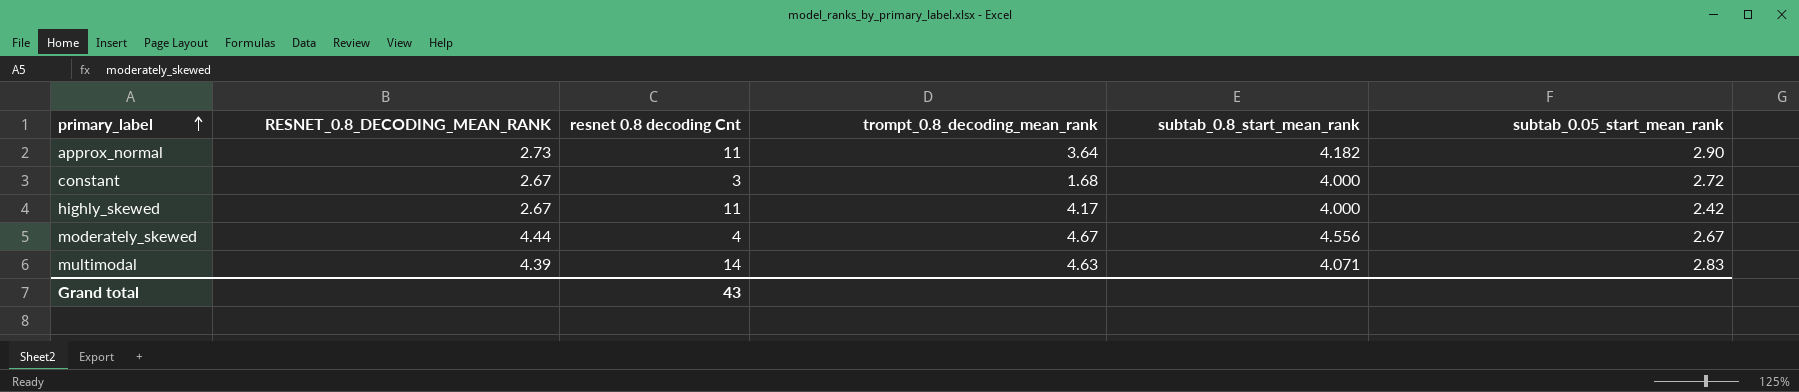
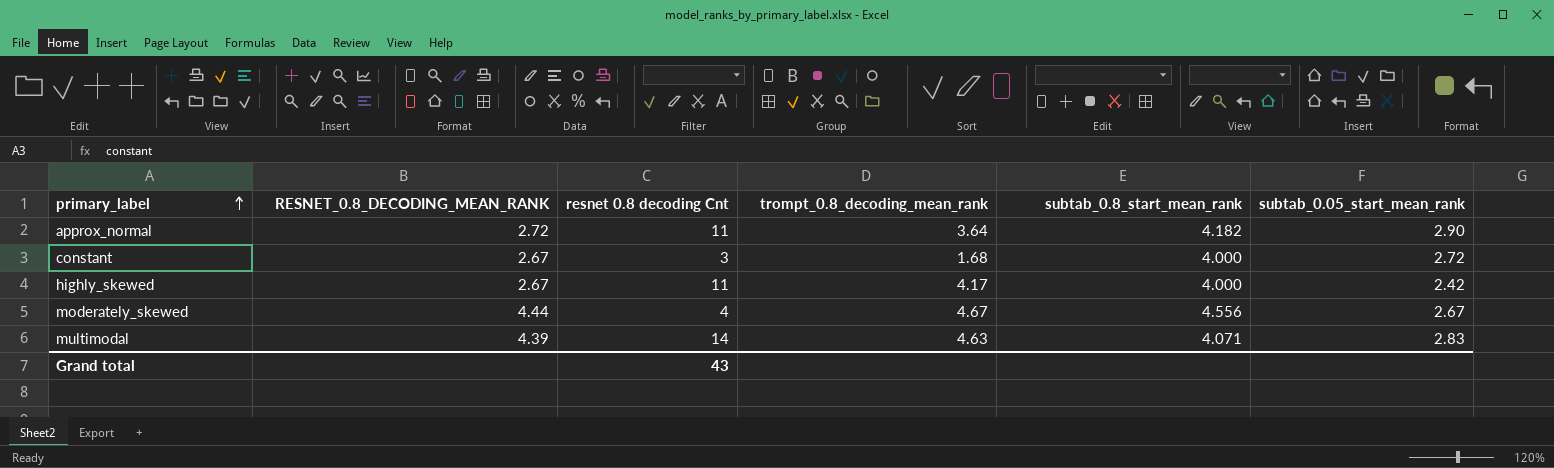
approx_normal | RESNET_0.8_DECODING_MEAN_RANK: 2.73 -> 2.72

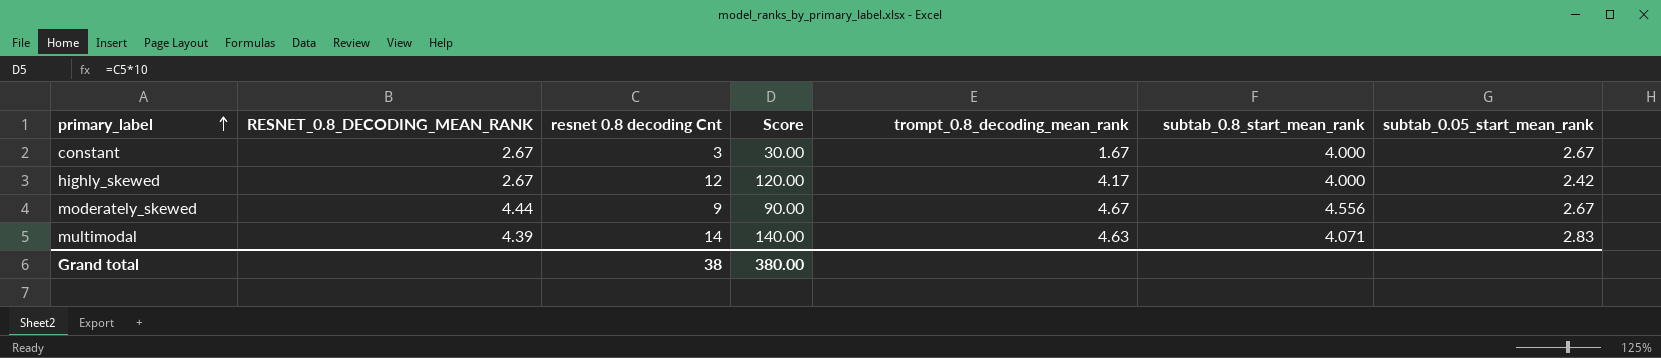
column Score | formula: none -> [resnet 0.8 decoding Cnt] * 10
row approx_normal: 2.72 | 11 | 3.64 | 4.182 | 2.90 -> none
constant | trompt_0.8_decoding_mean_rank: 1.68 -> 1.67
constant | subtab_0.05_start_mean_rank: 2.72 -> 2.67
highly_skewed | resnet 0.8 decoding Cnt: 11 -> 12
moderately_skewed | resnet 0.8 decoding Cnt: 4 -> 9
Grand total | resnet 0.8 decoding Cnt: 43 -> 38

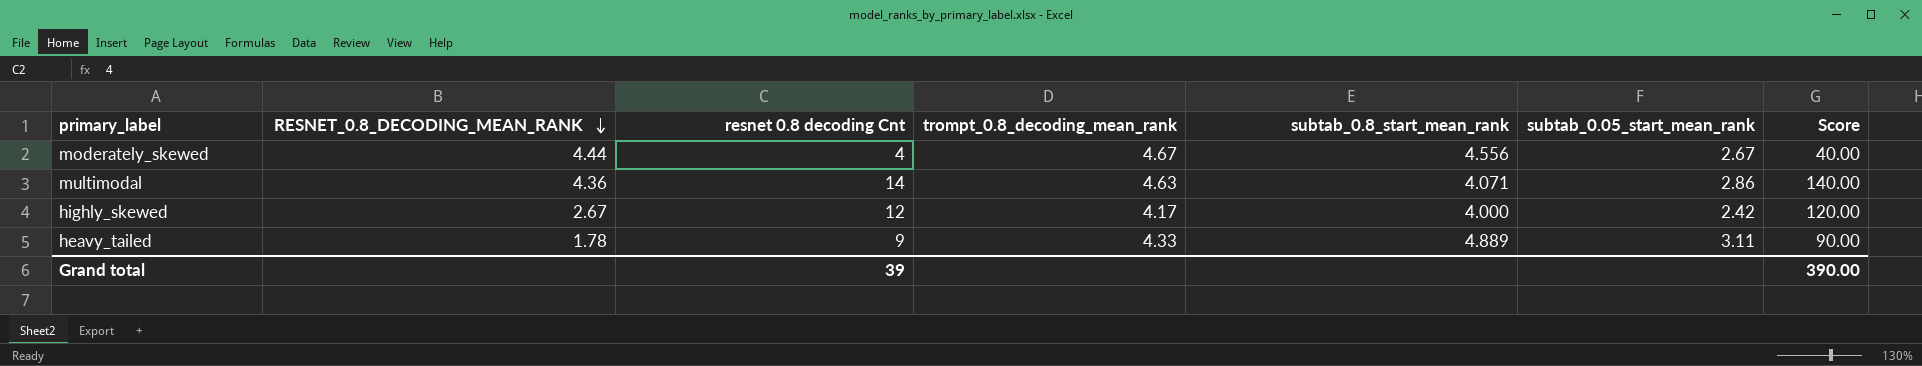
row order: primary_label ascending -> RESNET_0.8_DECODING_MEAN_RANK descending
column Score | position: 4 -> 7
row constant: 2.67 | 3 | 30.00 | 1.67 | 4.000 | 2.67 -> none
moderately_skewed | resnet 0.8 decoding Cnt: 9 -> 4
moderately_skewed | Score: 90.00 -> 40.00
multimodal | RESNET_0.8_DECODING_MEAN_RANK: 4.39 -> 4.36
multimodal | subtab_0.05_start_mean_rank: 2.83 -> 2.86
row heavy_tailed: none -> 1.78 | 9 | 4.33 | 4.889 | 3.11 | 90.00
Grand total | resnet 0.8 decoding Cnt: 38 -> 39
Grand total | Score: 380.00 -> 390.00

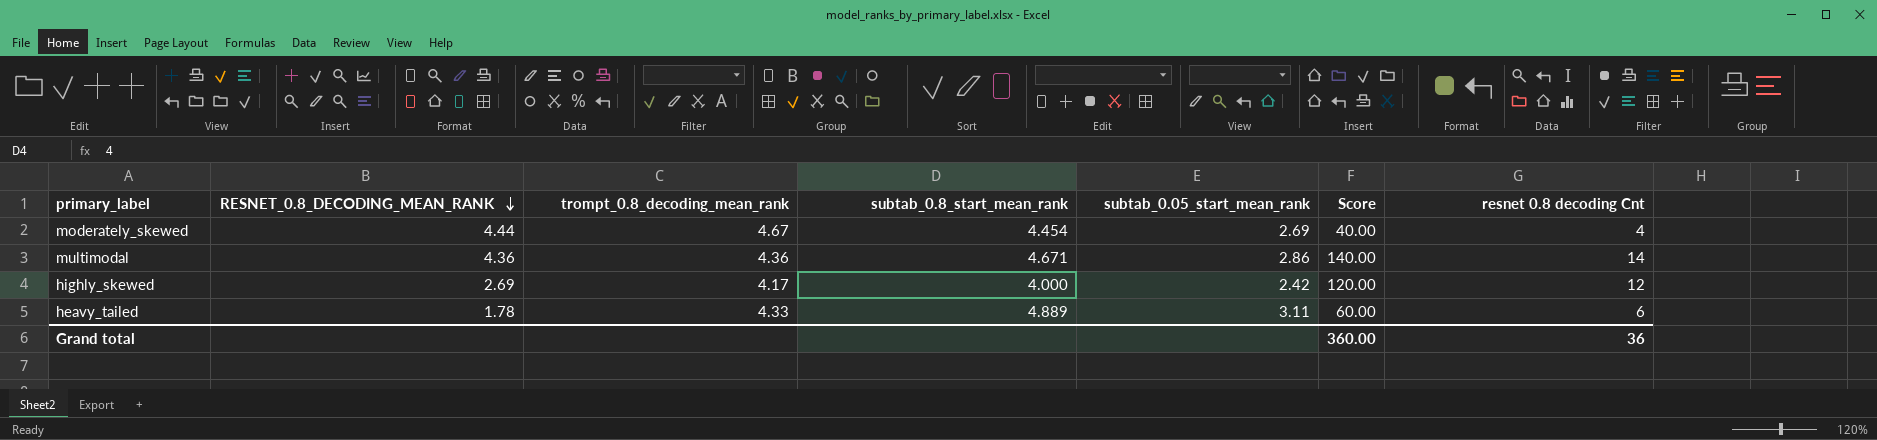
column resnet 0.8 decoding Cnt | position: 3 -> 7
moderately_skewed | subtab_0.8_start_mean_rank: 4.556 -> 4.454
moderately_skewed | subtab_0.05_start_mean_rank: 2.67 -> 2.69
multimodal | trompt_0.8_decoding_mean_rank: 4.63 -> 4.36
multimodal | subtab_0.8_start_mean_rank: 4.071 -> 4.671
highly_skewed | RESNET_0.8_DECODING_MEAN_RANK: 2.67 -> 2.69
heavy_tailed | Score: 90.00 -> 60.00
heavy_tailed | resnet 0.8 decoding Cnt: 9 -> 6
Grand total | Score: 390.00 -> 360.00
Grand total | resnet 0.8 decoding Cnt: 39 -> 36

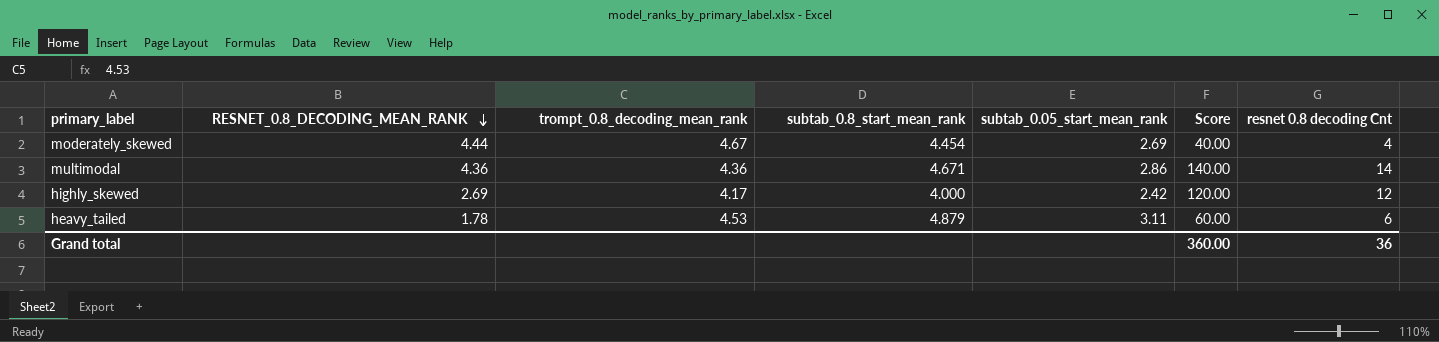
heavy_tailed | trompt_0.8_decoding_mean_rank: 4.33 -> 4.53
heavy_tailed | subtab_0.8_start_mean_rank: 4.889 -> 4.879

